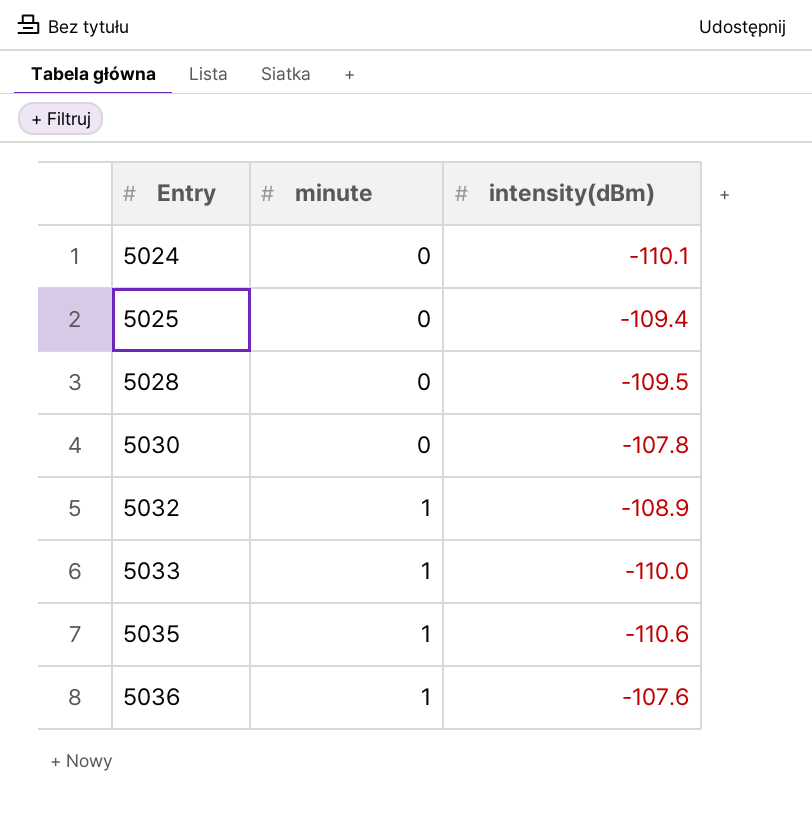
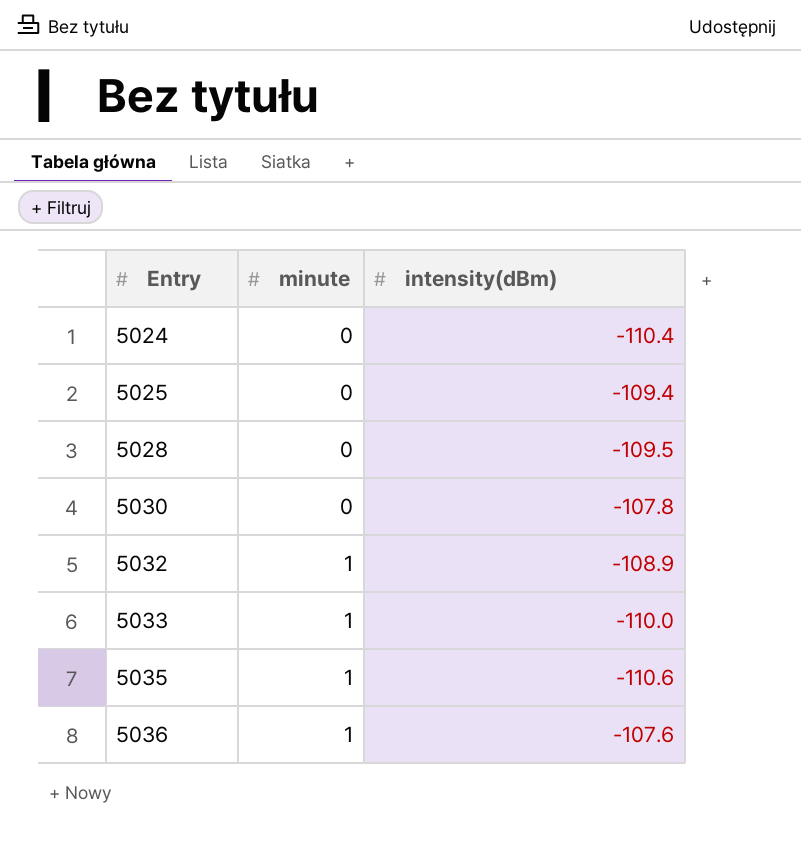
5024 | intensity(dBm): -110.1 -> -110.4

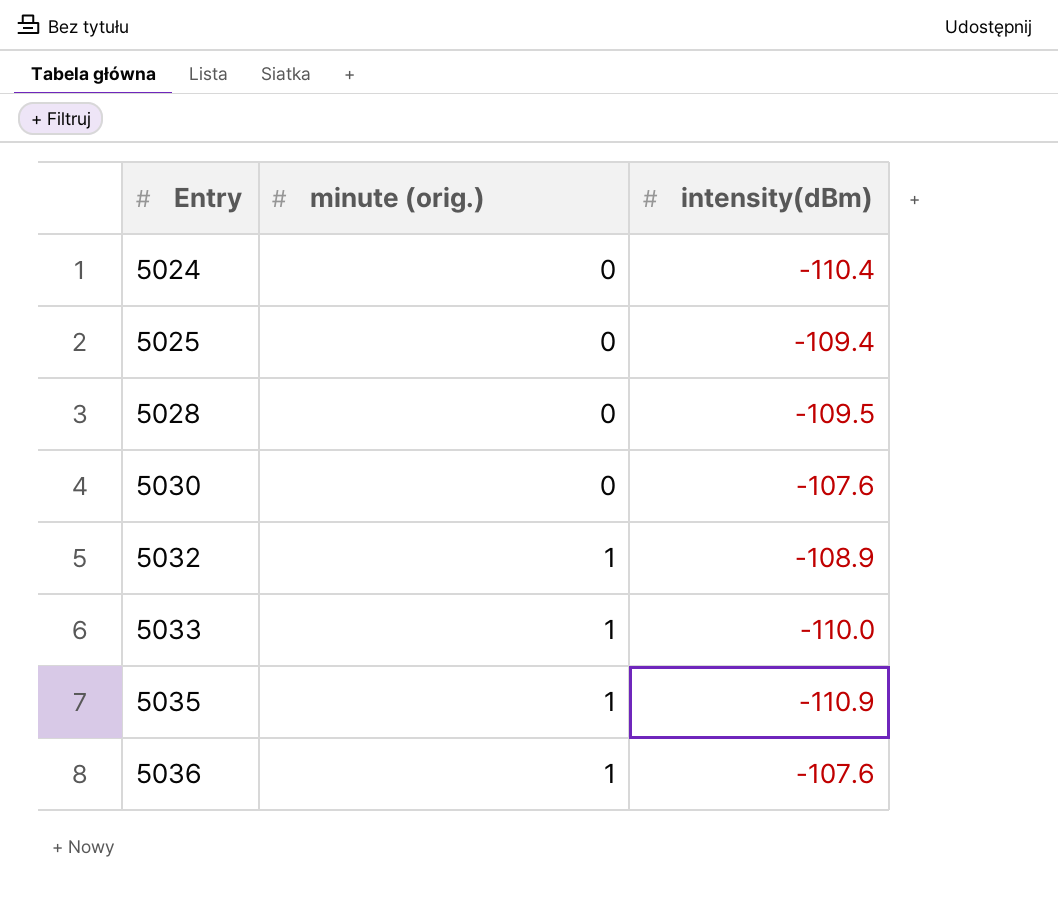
column name: minute -> minute (orig.)
5030 | intensity(dBm): -107.8 -> -107.6
5035 | intensity(dBm): -110.6 -> -110.9

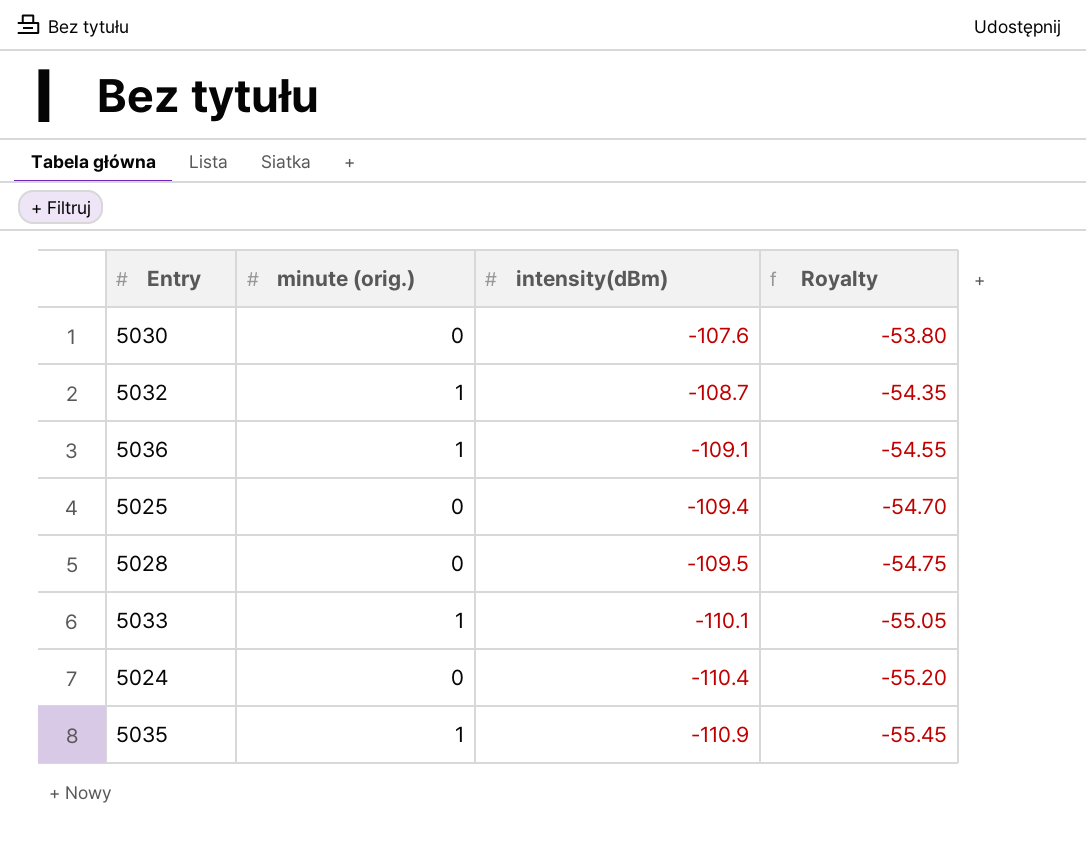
row order: Entry ascending -> intensity(dBm) descending
column Royalty | formula: none -> [intensity(dBm)] * 0.5
5032 | intensity(dBm): -108.9 -> -108.7
5036 | intensity(dBm): -107.6 -> -109.1
5033 | intensity(dBm): -110.0 -> -110.1

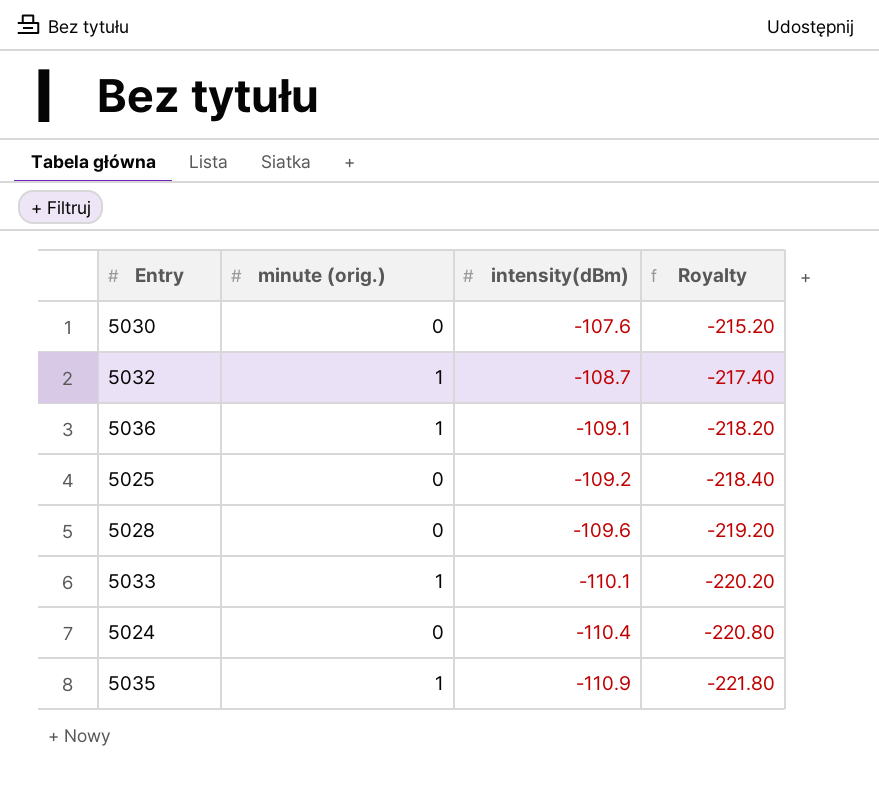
column Royalty | formula: [intensity(dBm)] * 0.5 -> [intensity(dBm)] * 2
5025 | intensity(dBm): -109.4 -> -109.2
5028 | intensity(dBm): -109.5 -> -109.6

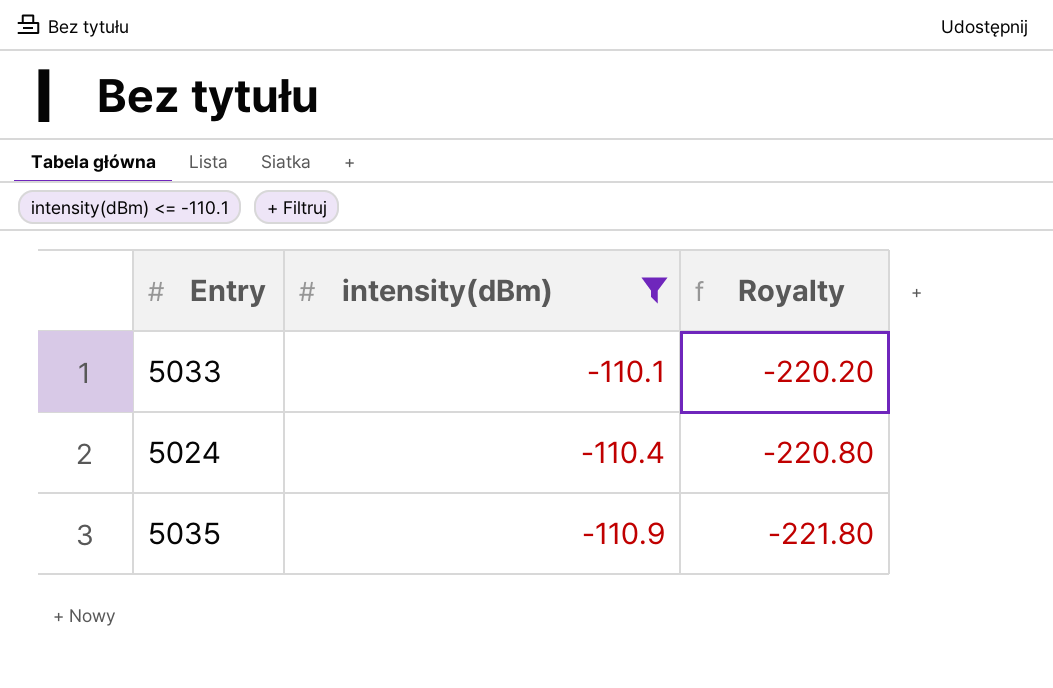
filter: none -> intensity(dBm) <= -110.1
column minute (orig.) | position: 2 -> none

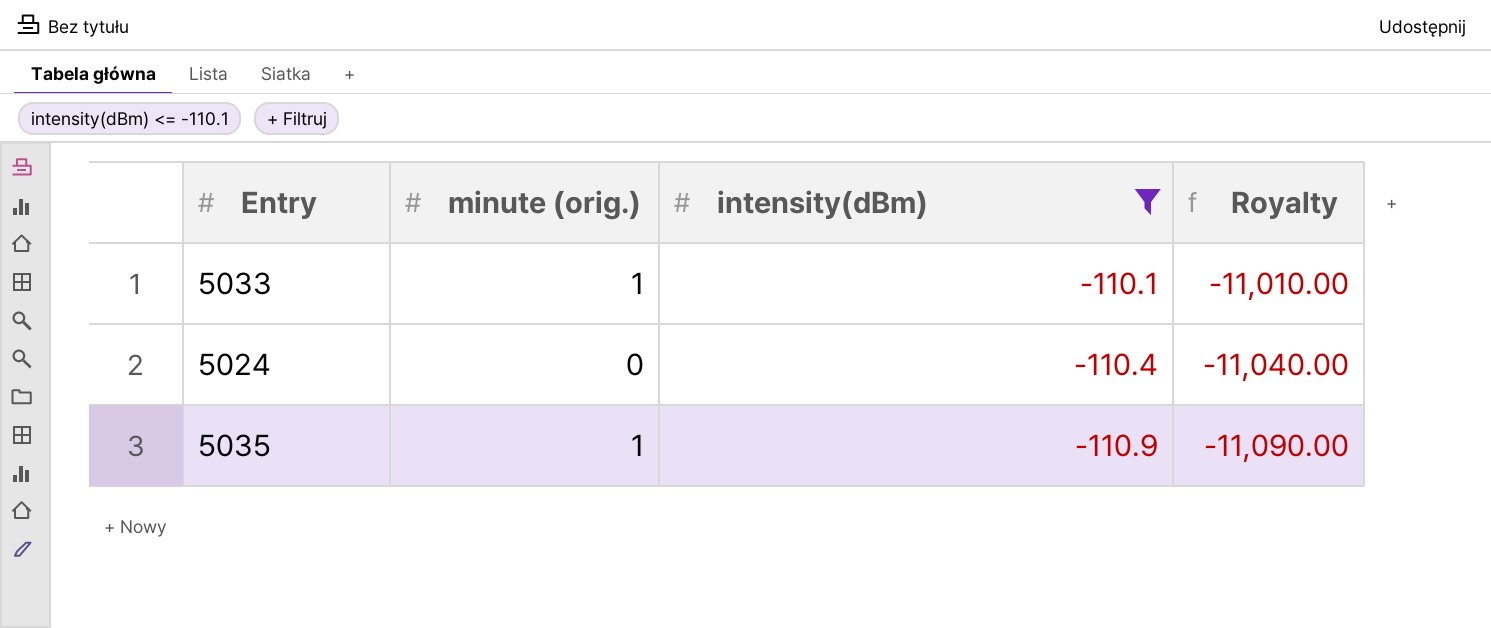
column minute (orig.) | position: none -> 2
column Royalty | formula: [intensity(dBm)] * 2 -> [intensity(dBm)] * 100

